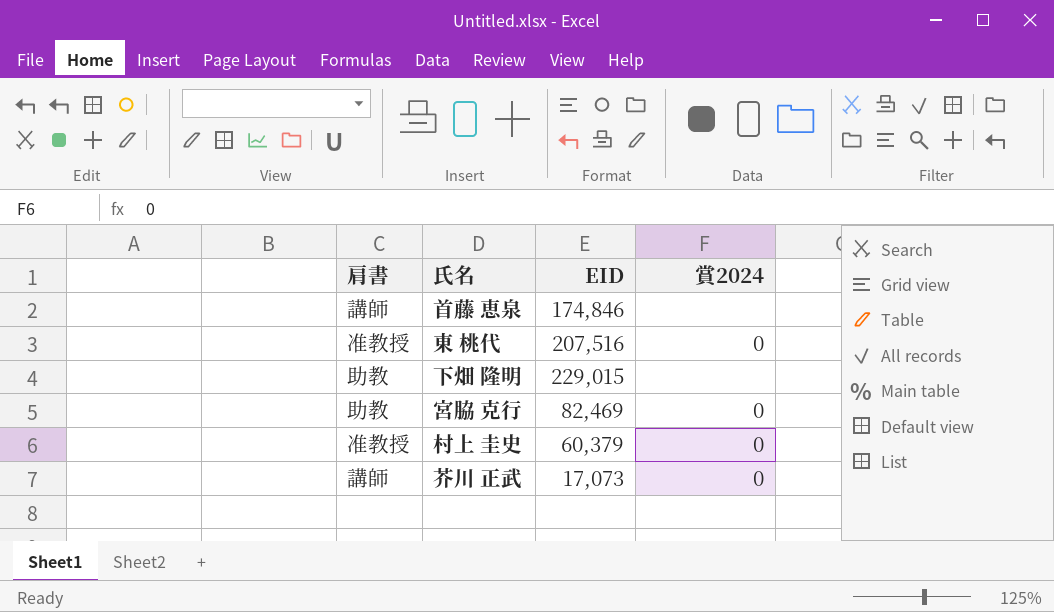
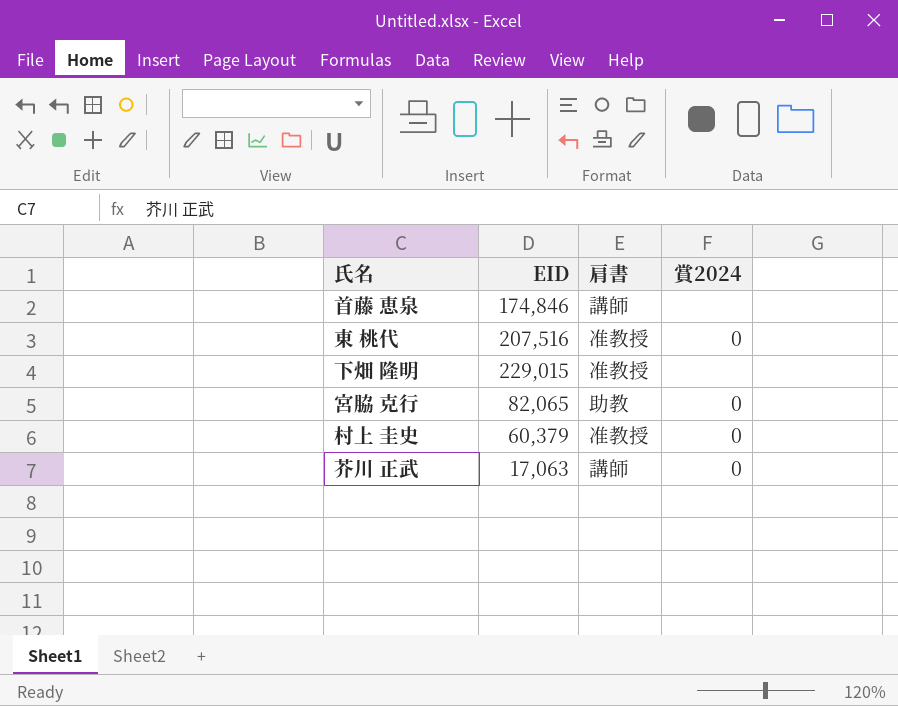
column 肩書 | position: 1 -> 3
下畑 隆明 | 肩書: 助教 -> 准教授
宮脇 克行 | EID: 82,469 -> 82,065
芥川 正武 | EID: 17,073 -> 17,063

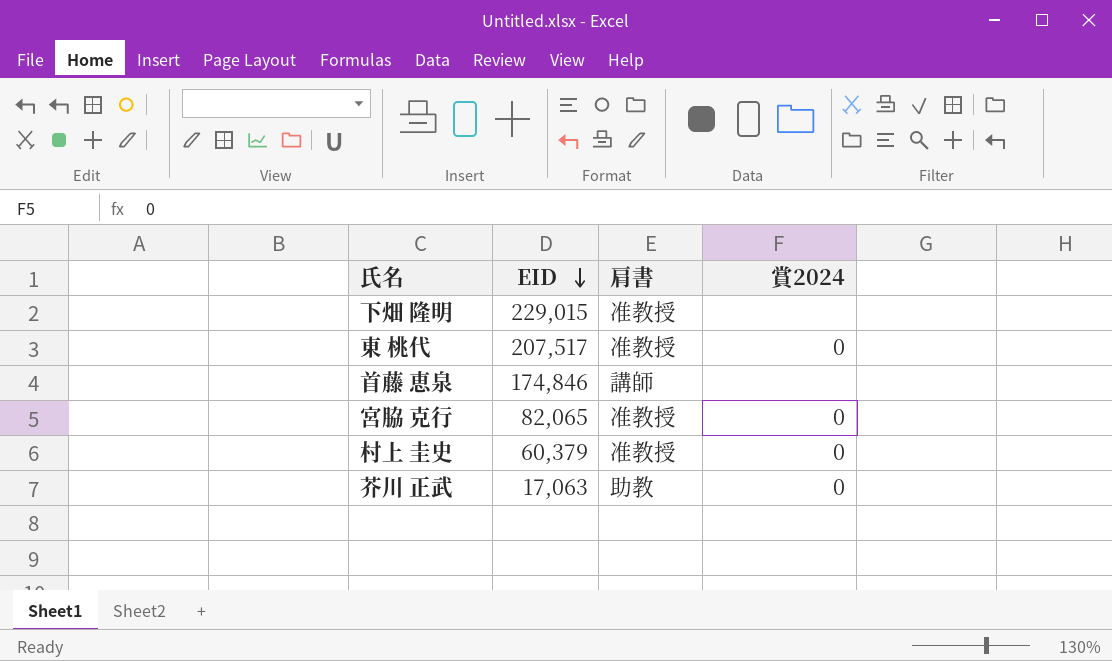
row order: none -> EID descending
東 桃代 | EID: 207,516 -> 207,517
宮脇 克行 | 肩書: 助教 -> 准教授
芥川 正武 | 肩書: 講師 -> 助教

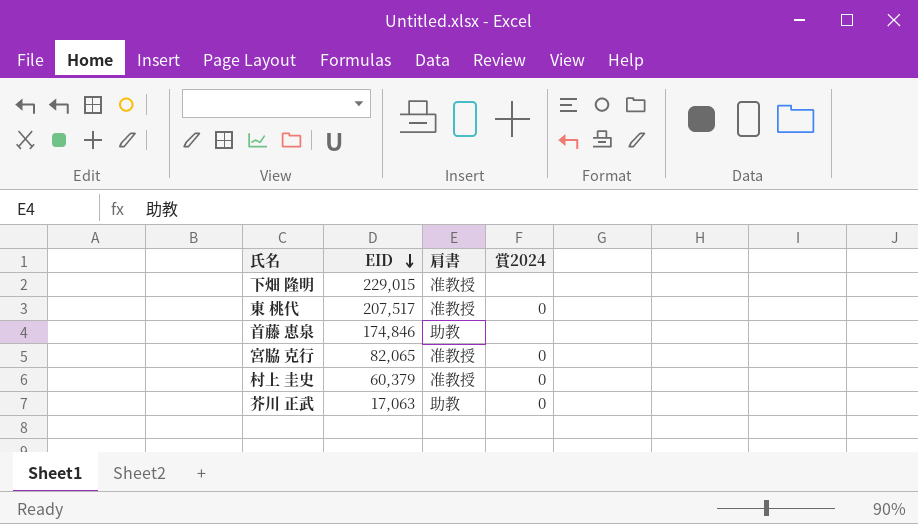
首藤 恵泉 | 肩書: 講師 -> 助教

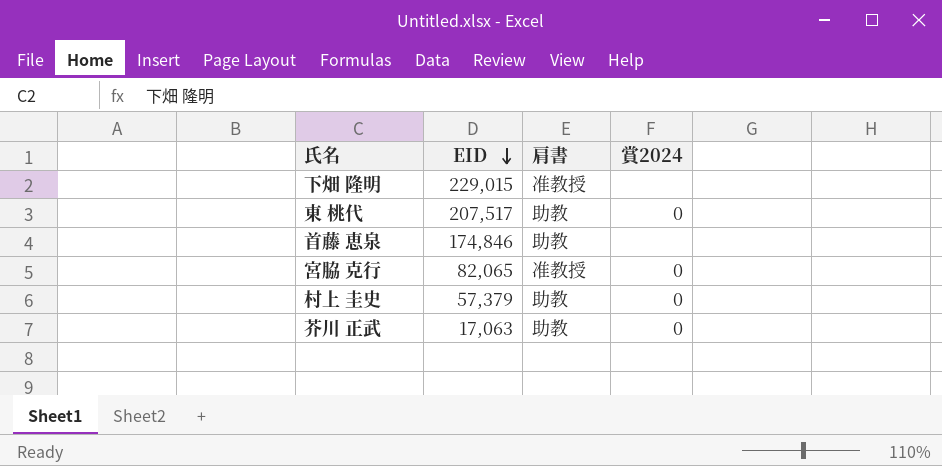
東 桃代 | 肩書: 准教授 -> 助教
村上 圭史 | EID: 60,379 -> 57,379
村上 圭史 | 肩書: 准教授 -> 助教

